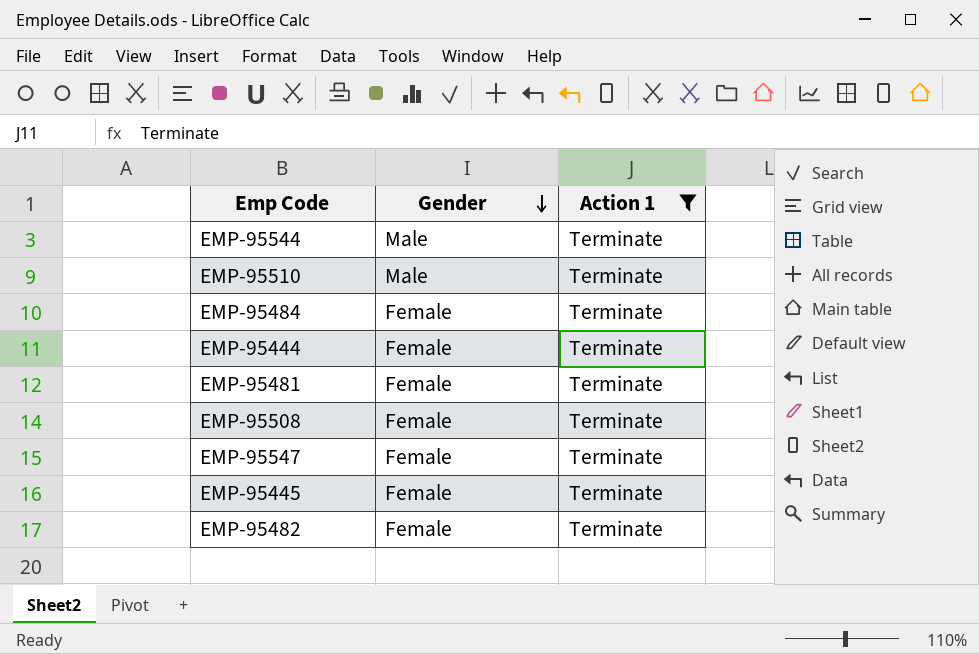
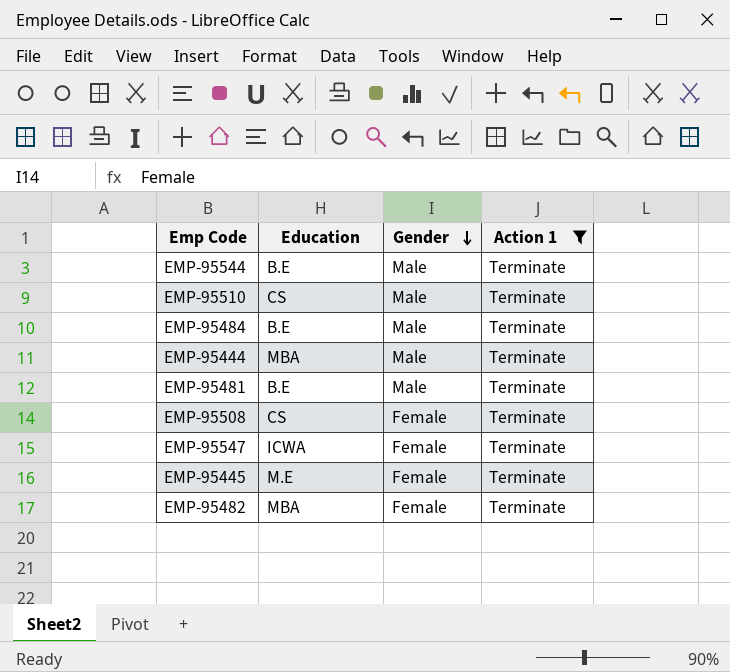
column Education | position: none -> 2
EMP-95484 | Gender: Female -> Male
EMP-95444 | Gender: Female -> Male
EMP-95481 | Gender: Female -> Male

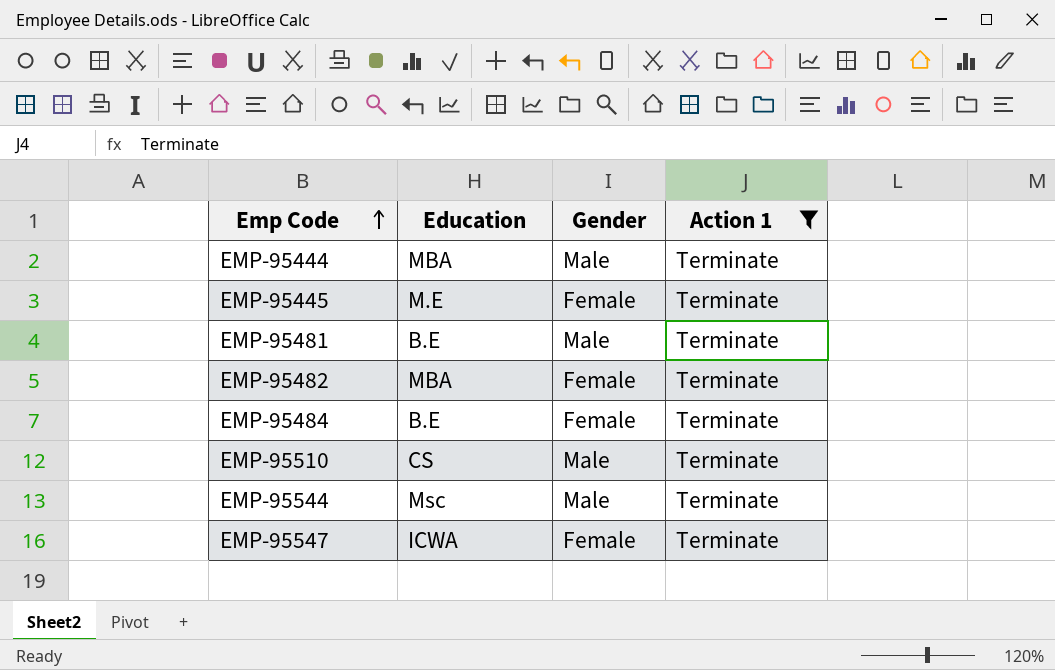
row order: Gender descending -> Emp Code ascending
row EMP-95508: CS | Female | Terminate -> none
EMP-95484 | Gender: Male -> Female
EMP-95544 | Education: B.E -> Msc

